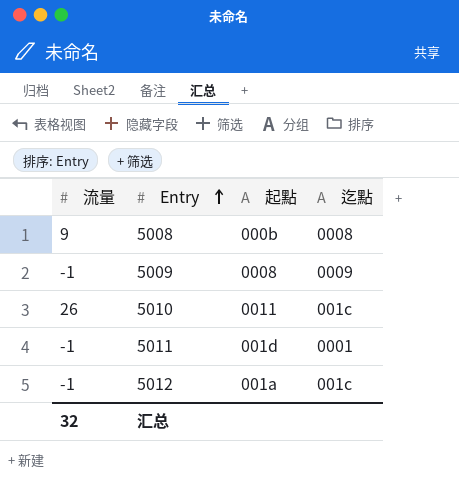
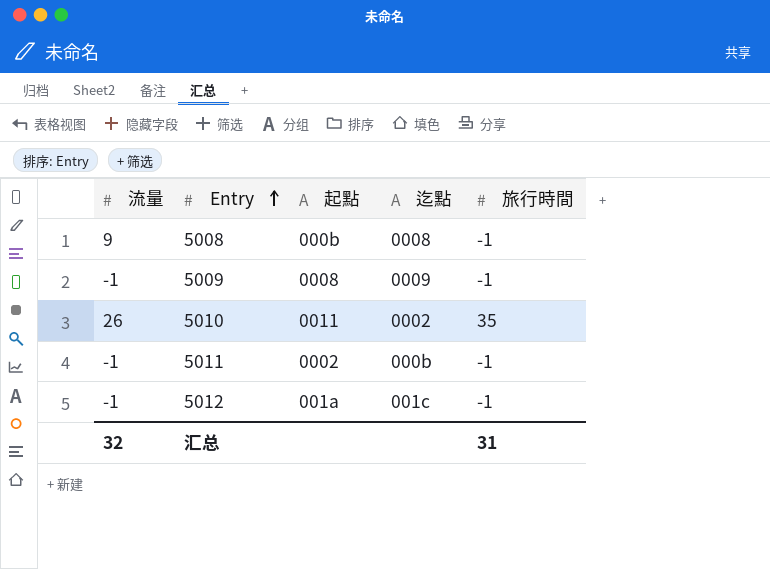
column 旅行時間 | position: none -> 5
5010 | 迄點: 001c -> 0002
5011 | 起點: 001d -> 0002
5011 | 迄點: 0001 -> 000b

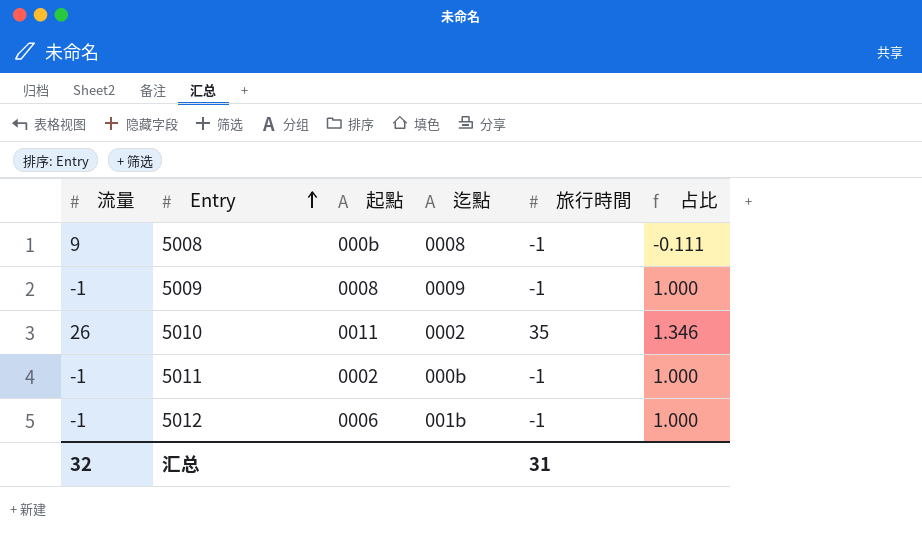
column 占比 | formula: none -> [旅行時間] / [流量]
5012 | 起點: 001a -> 0006
5012 | 迄點: 001c -> 001b

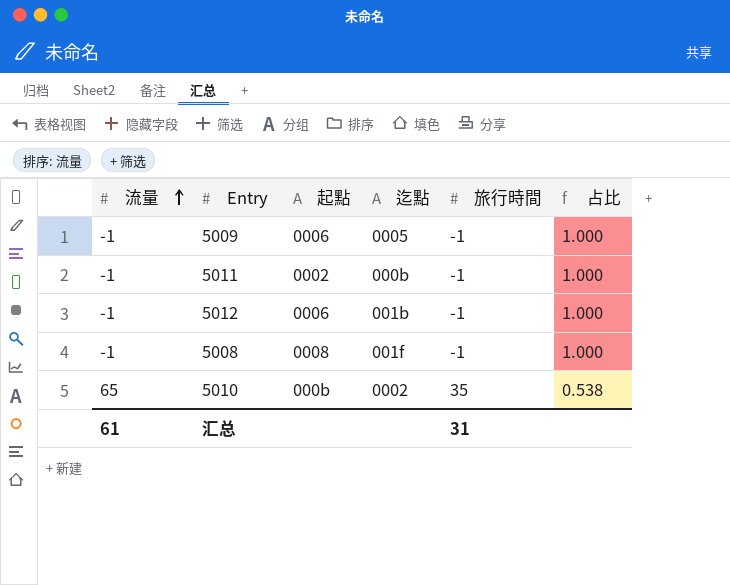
row order: Entry ascending -> 流量 ascending
5009 | 起點: 0008 -> 0006
5009 | 迄點: 0009 -> 0005
5008 | 流量: 9 -> -1
5008 | 起點: 000b -> 0008
5008 | 迄點: 0008 -> 001f
5008 | 占比: -0.111 -> 1.000
5010 | 流量: 26 -> 65
5010 | 起點: 0011 -> 000b
5010 | 占比: 1.346 -> 0.538
汇总 | 流量: 32 -> 61

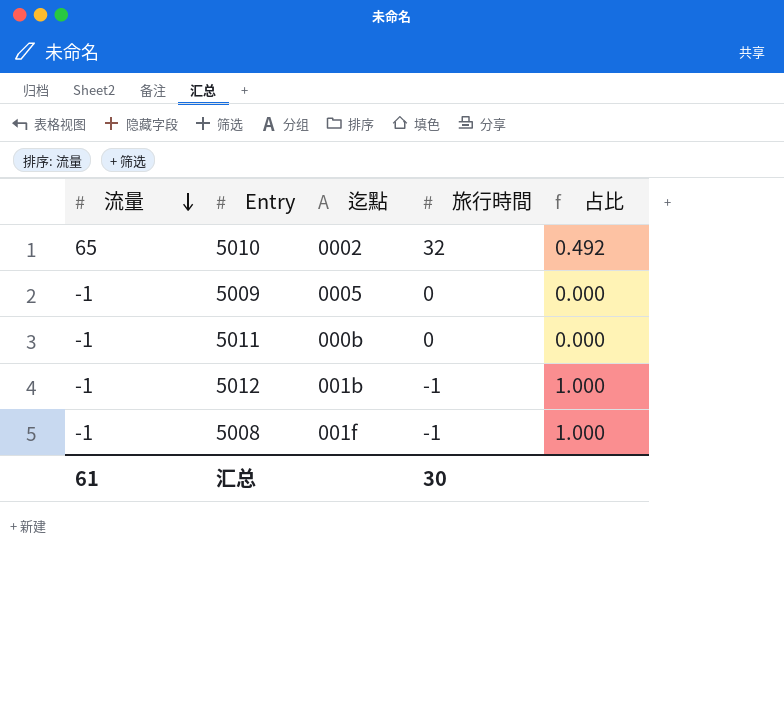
row order: 流量 ascending -> 流量 descending
column 起點 | position: 3 -> none
5010 | 旅行時間: 35 -> 32
5010 | 占比: 0.538 -> 0.492
5009 | 旅行時間: -1 -> 0
5009 | 占比: 1.000 -> 0.000
5011 | 旅行時間: -1 -> 0
5011 | 占比: 1.000 -> 0.000
汇总 | 旅行時間: 31 -> 30

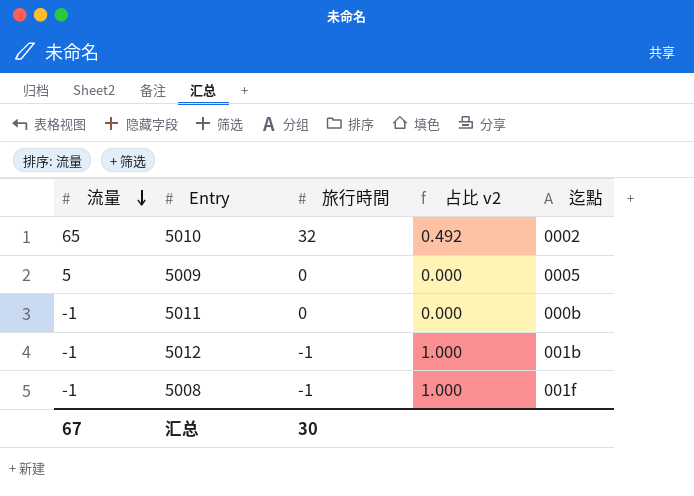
column name: 占比 -> 占比 v2
column 迄點 | position: 3 -> 5
5009 | 流量: -1 -> 5
汇总 | 流量: 61 -> 67

